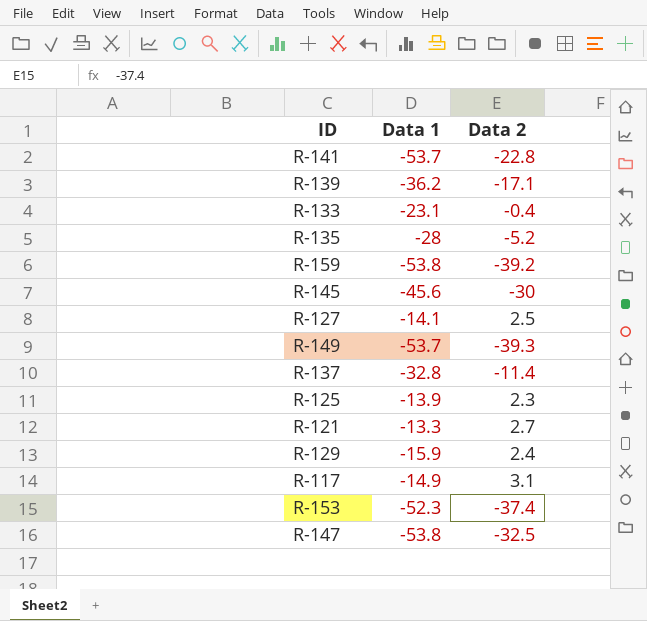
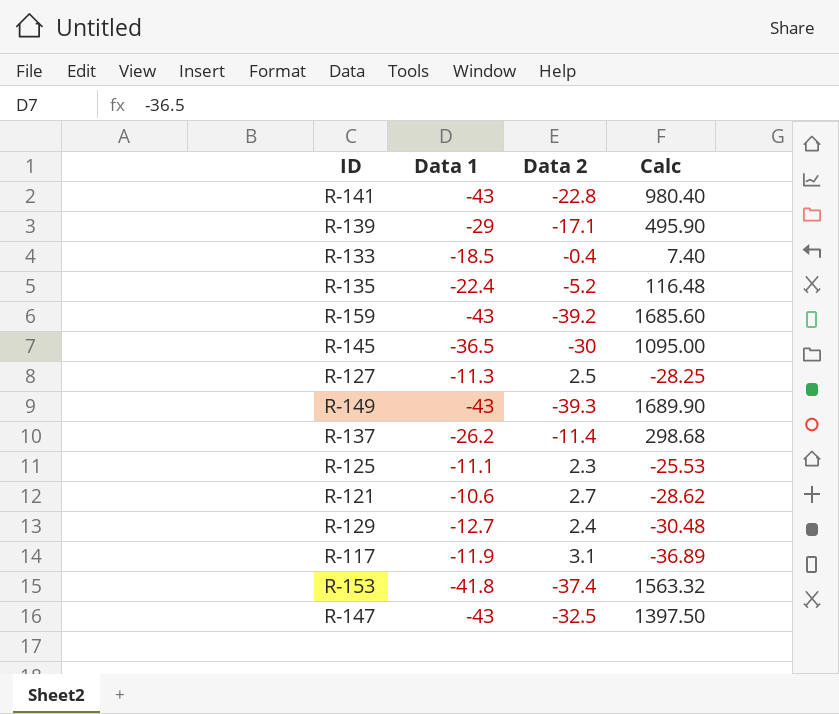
column Calc | formula: none -> [Data 1] * [Data 2]
R-141 | Data 1: -53.7 -> -43
R-139 | Data 1: -36.2 -> -29
R-133 | Data 1: -23.1 -> -18.5
R-135 | Data 1: -28 -> -22.4
R-159 | Data 1: -53.8 -> -43
R-145 | Data 1: -45.6 -> -36.5
R-127 | Data 1: -14.1 -> -11.3
R-149 | Data 1: -53.7 -> -43
R-137 | Data 1: -32.8 -> -26.2
R-125 | Data 1: -13.9 -> -11.1
R-121 | Data 1: -13.3 -> -10.6
R-129 | Data 1: -15.9 -> -12.7
R-117 | Data 1: -14.9 -> -11.9
R-153 | Data 1: -52.3 -> -41.8
R-147 | Data 1: -53.8 -> -43

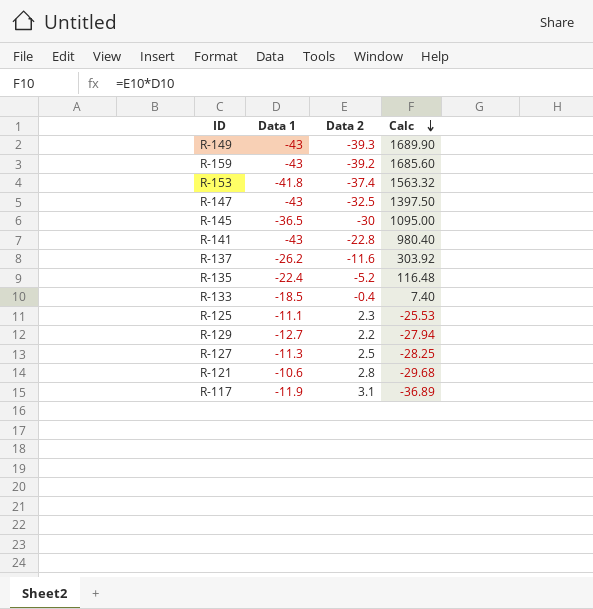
row order: none -> Calc descending
row R-139: -29 | -17.1 | 495.90 -> none
R-137 | Data 2: -11.4 -> -11.6
R-137 | Calc: 298.68 -> 303.92
R-129 | Data 2: 2.4 -> 2.2
R-129 | Calc: -30.48 -> -27.94
R-121 | Data 2: 2.7 -> 2.8
R-121 | Calc: -28.62 -> -29.68

